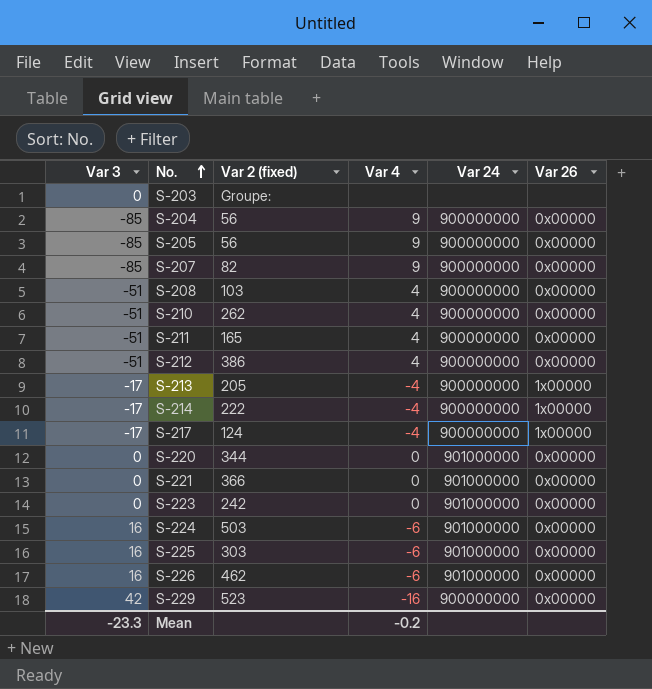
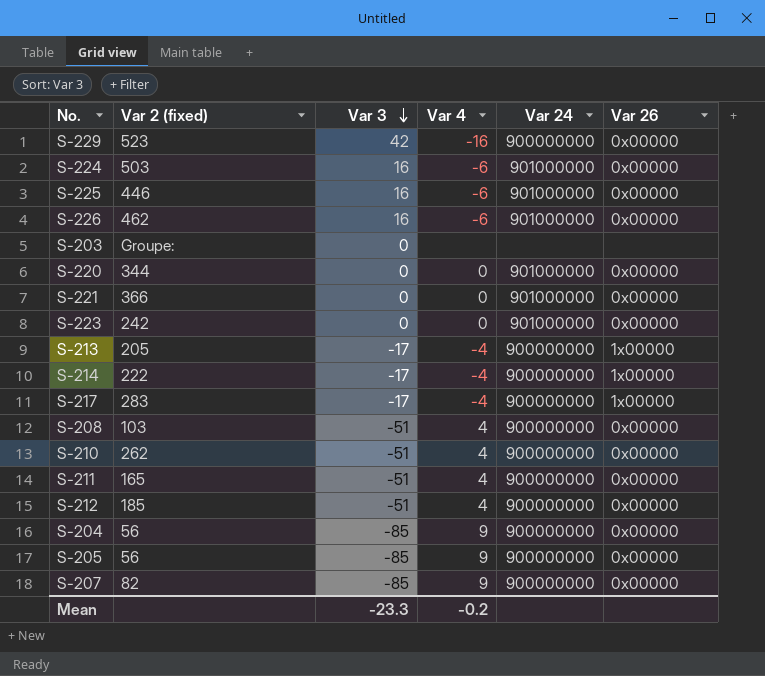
row order: No. ascending -> Var 3 descending
column Var 3 | position: 1 -> 3
S-225 | Var 2 (fixed): 303 -> 446
S-217 | Var 2 (fixed): 124 -> 283
S-212 | Var 2 (fixed): 386 -> 185

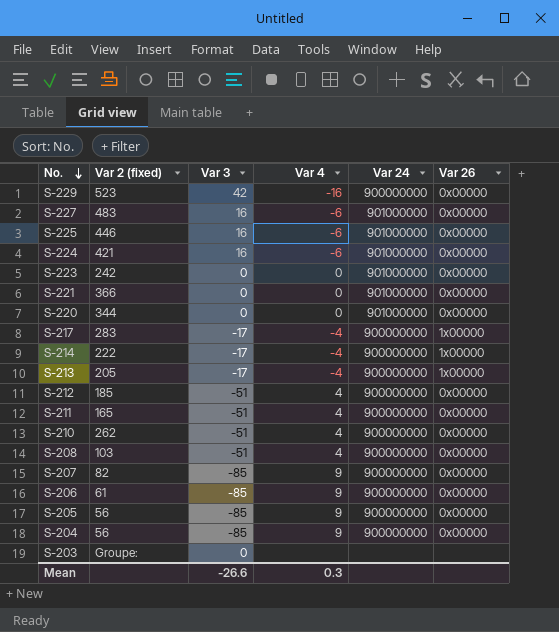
row order: Var 3 descending -> No. descending
row S-226: 462 | 16 | -6 | 901000000 | 0x00000 -> none
row S-227: none -> 483 | 16 | -6 | 901000000 | 0x00000
S-224 | Var 2 (fixed): 503 -> 421
row S-206: none -> 61 | -85 | 9 | 900000000 | 0x00000
Mean | Var 3: -23.3 -> -26.6
Mean | Var 4: -0.2 -> 0.3

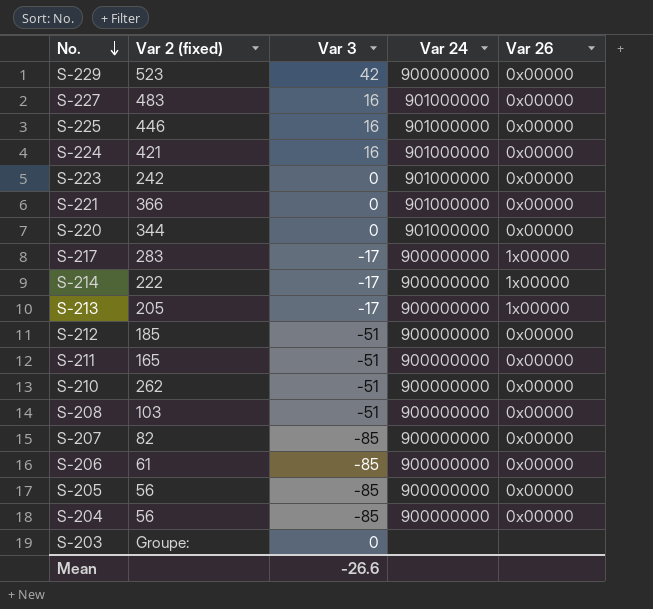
column Var 4 | position: 4 -> none

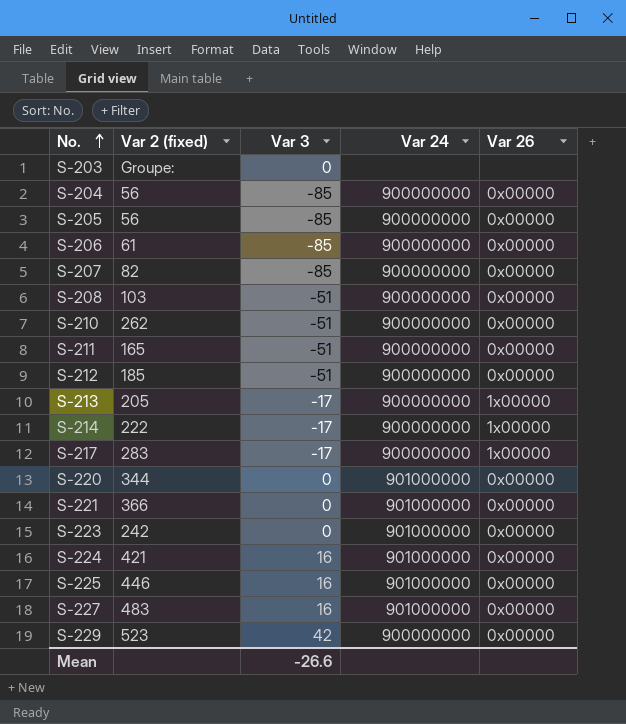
row order: No. descending -> No. ascending

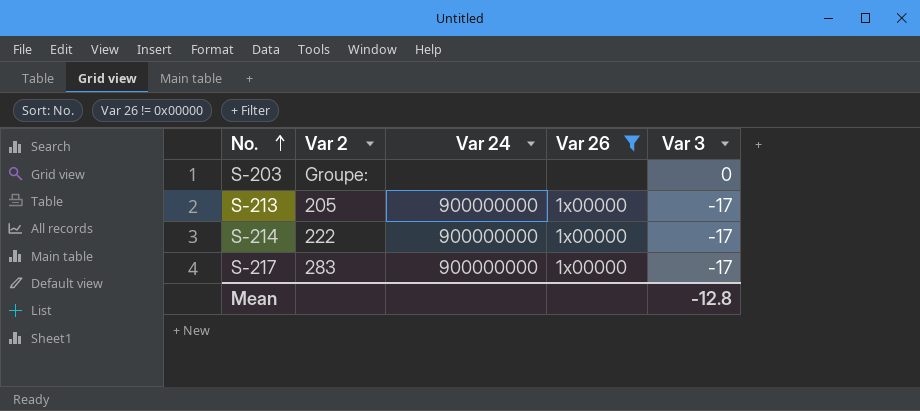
filter: none -> Var 26 != 0x00000
column name: Var 2 (fixed) -> Var 2
column Var 3 | position: 3 -> 5
Mean | Var 3: -26.6 -> -12.8

